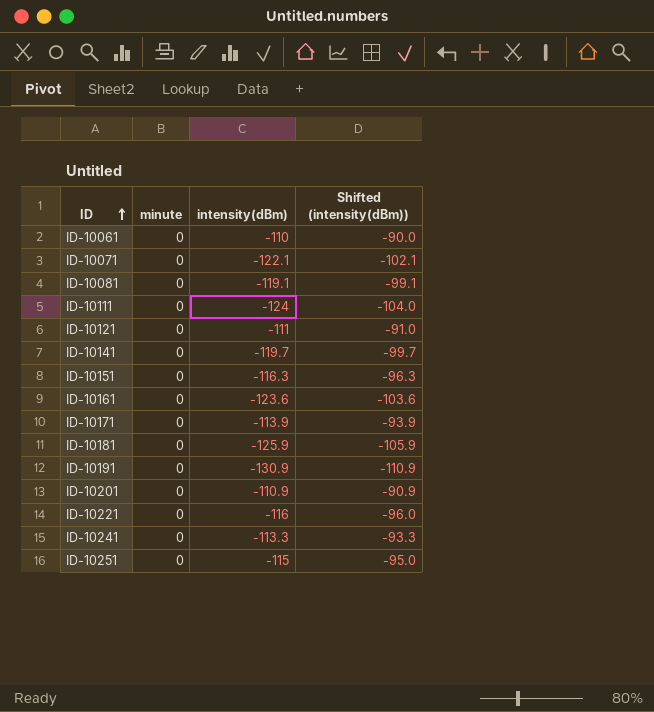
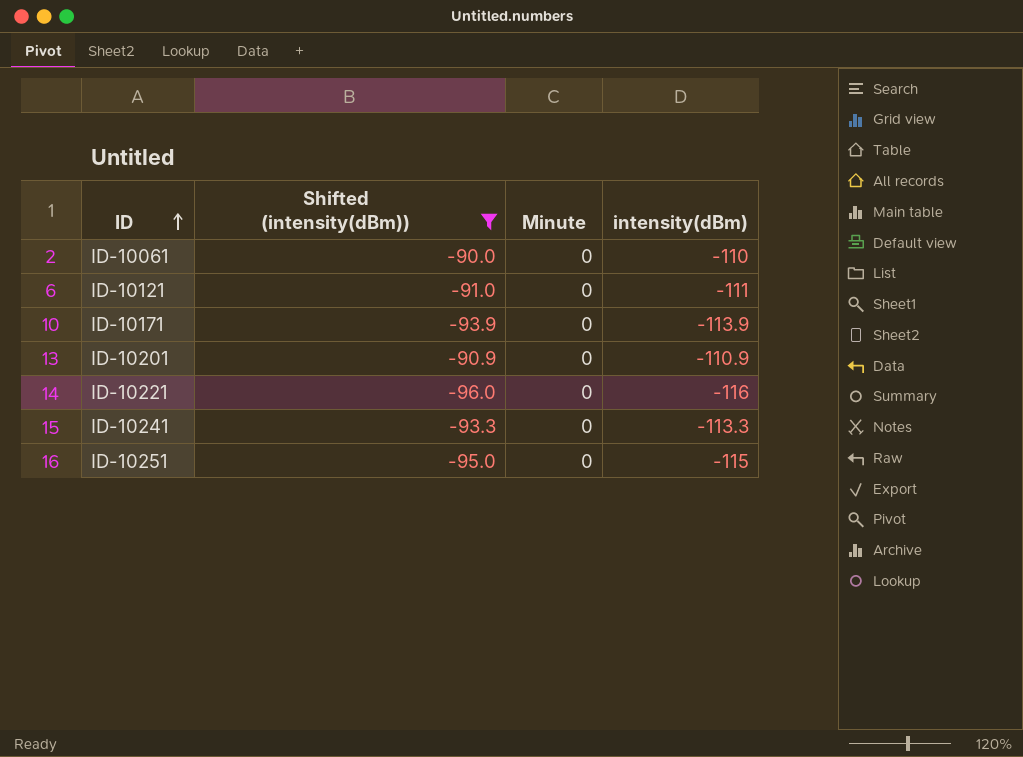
filter: none -> Shifted (intensity(dBm)) >= -96.0
column Shifted (intensity(dBm)) | position: 4 -> 2
column name: minute -> Minute

